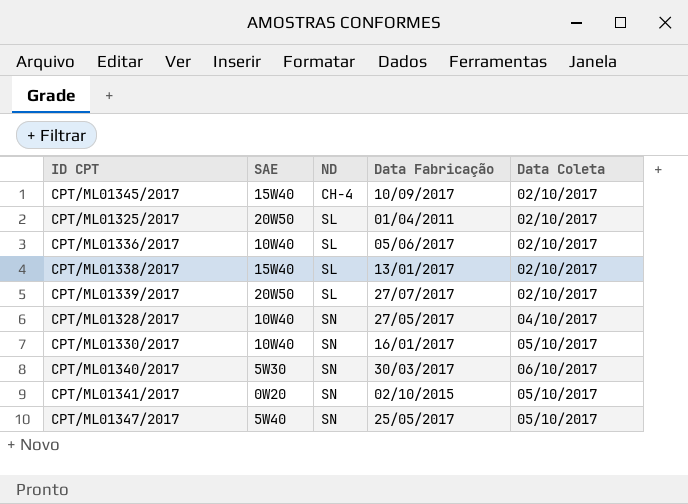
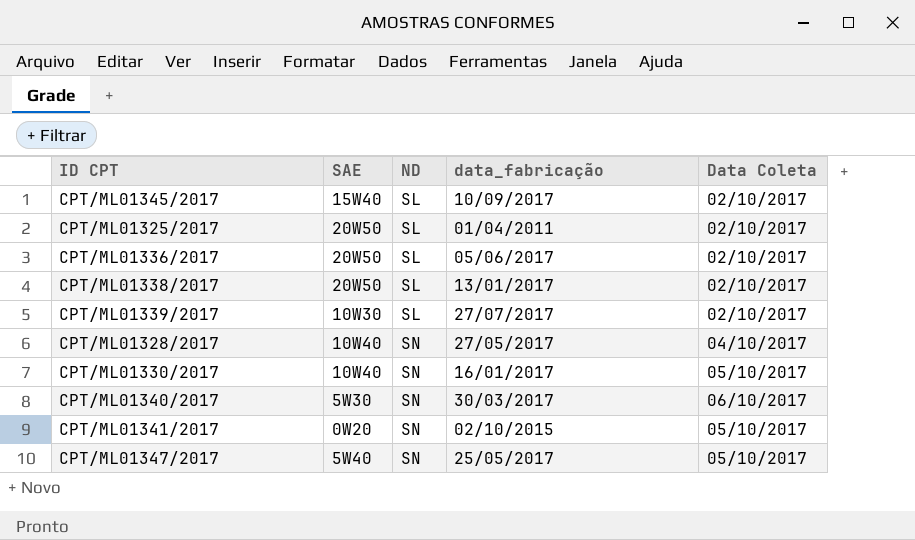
column name: Data Fabricação -> data_fabricação
CPT/ML01345/2017 | ND: CH-4 -> SL
CPT/ML01336/2017 | SAE: 10W40 -> 20W50
CPT/ML01338/2017 | SAE: 15W40 -> 20W50
CPT/ML01339/2017 | SAE: 20W50 -> 10W30

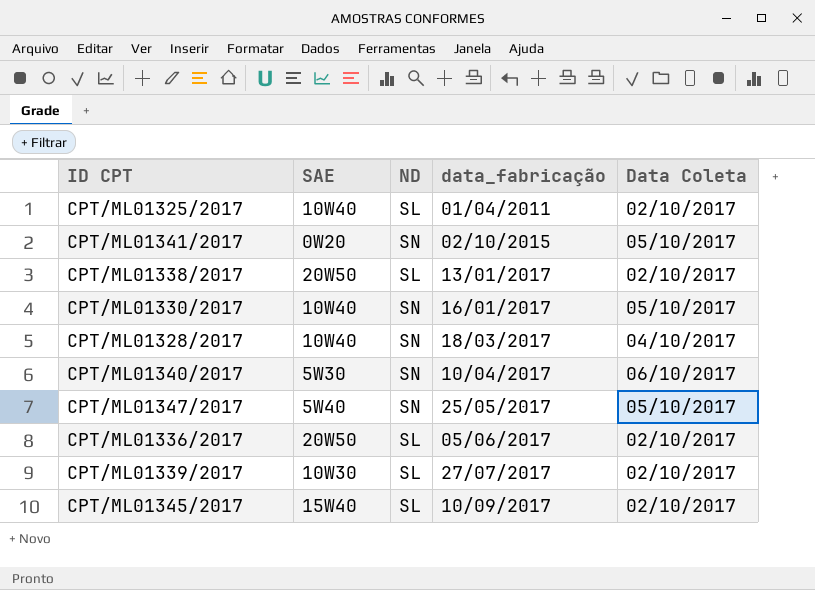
row order: ND ascending -> data_fabricação ascending
CPT/ML01325/2017 | SAE: 20W50 -> 10W40
CPT/ML01328/2017 | data_fabricação: 27/05/2017 -> 18/03/2017
CPT/ML01340/2017 | data_fabricação: 30/03/2017 -> 10/04/2017

